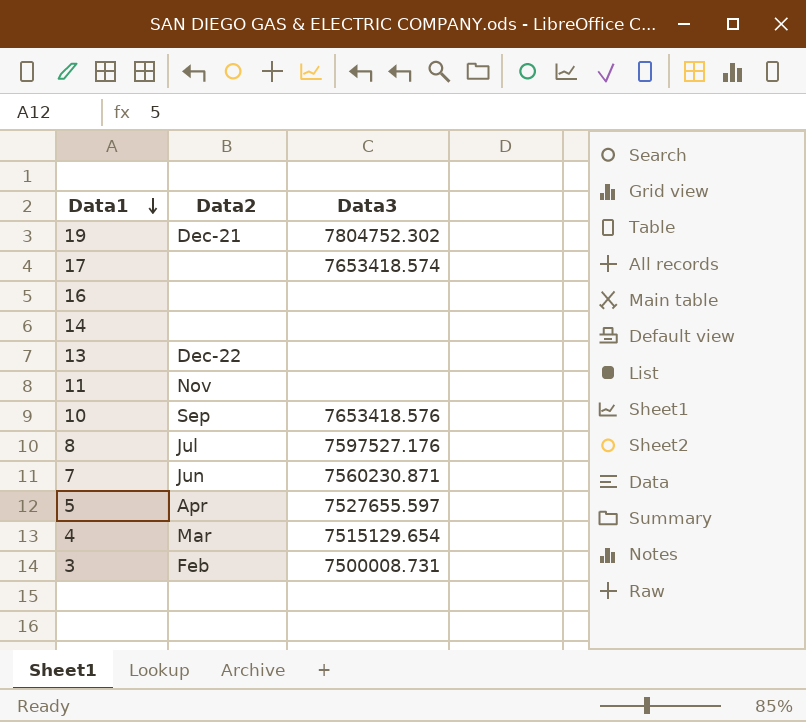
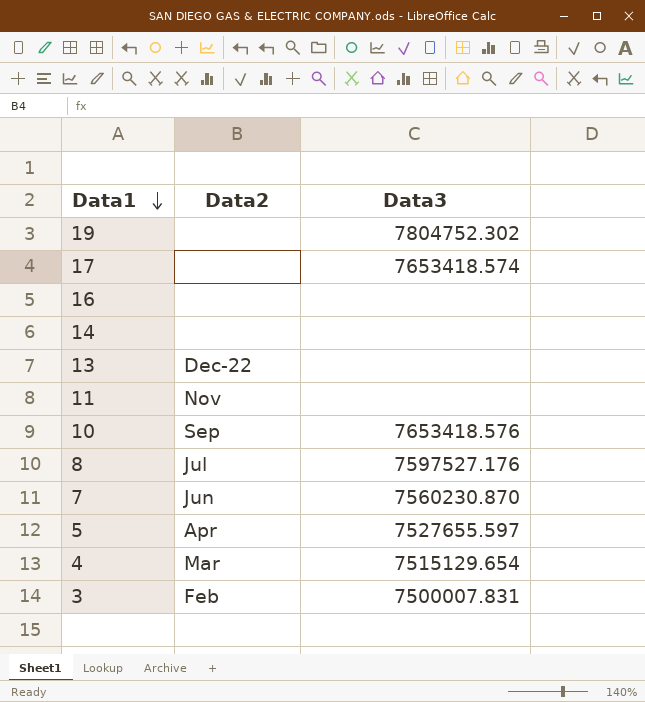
19 | Data2: Dec-21 -> none
7 | Data3: 7560230.871 -> 7560230.870
3 | Data3: 7500008.731 -> 7500007.831

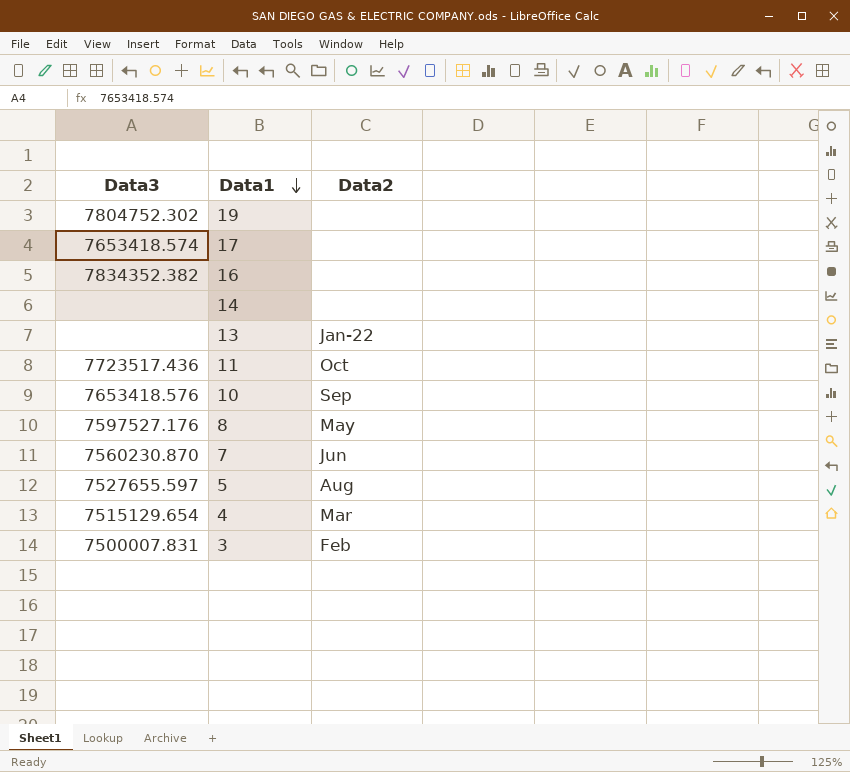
column Data3 | position: 3 -> 1
16 | Data3: none -> 7834352.382
13 | Data2: Dec-22 -> Jan-22
11 | Data3: none -> 7723517.436
11 | Data2: Nov -> Oct
8 | Data2: Jul -> May
5 | Data2: Apr -> Aug

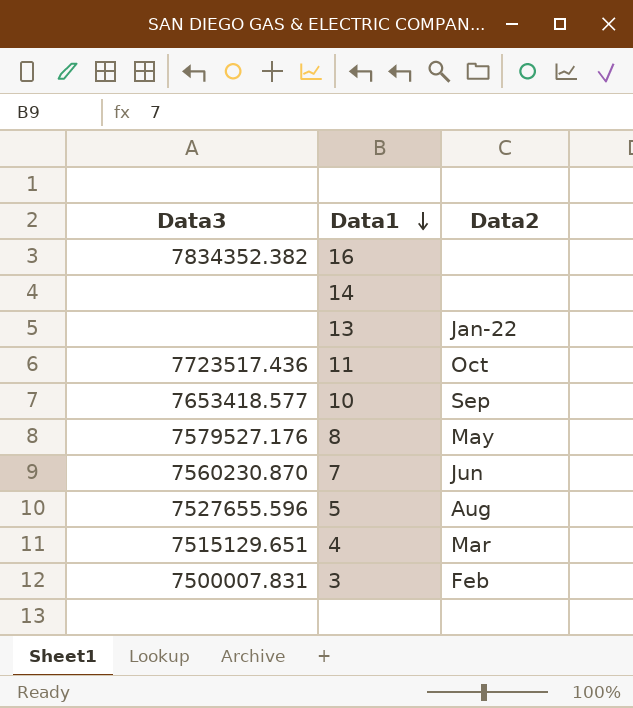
row 19: 7804752.302 | none -> none
row 17: 7653418.574 | none -> none
10 | Data3: 7653418.576 -> 7653418.577
8 | Data3: 7597527.176 -> 7579527.176
5 | Data3: 7527655.597 -> 7527655.596
4 | Data3: 7515129.654 -> 7515129.651

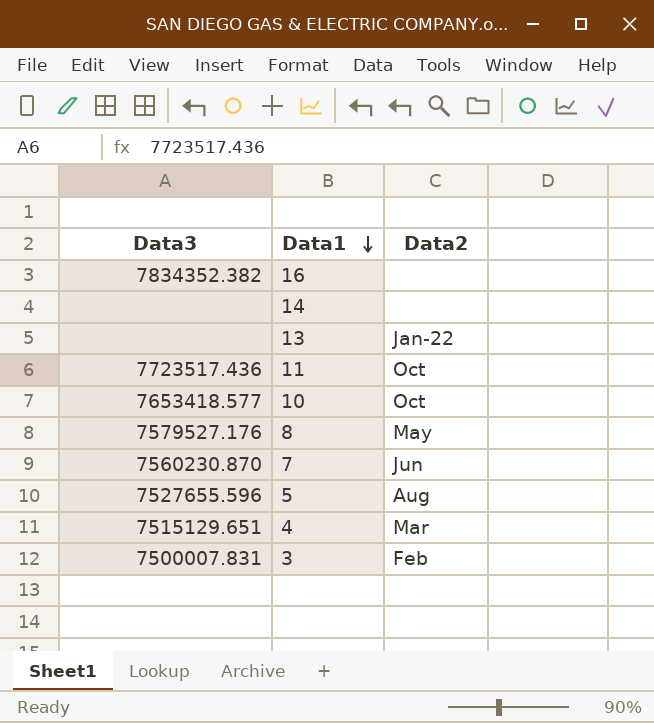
10 | Data2: Sep -> Oct

